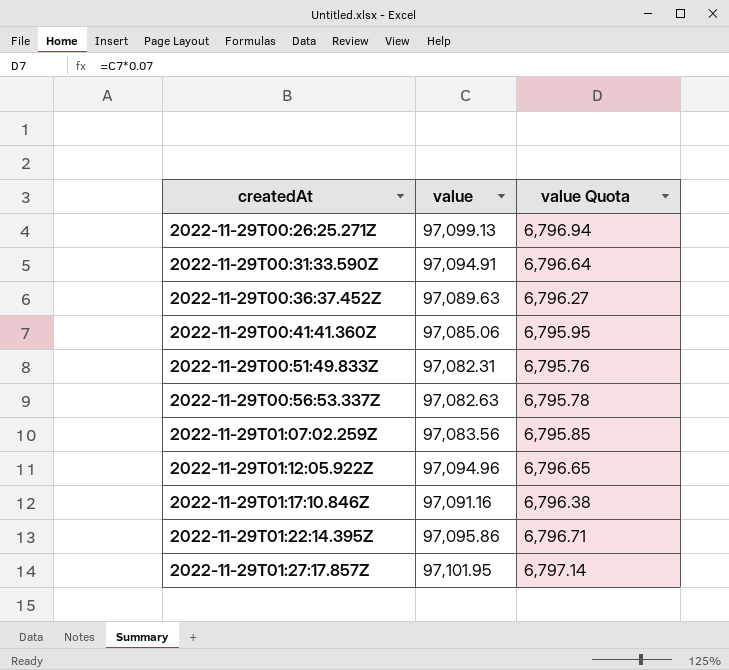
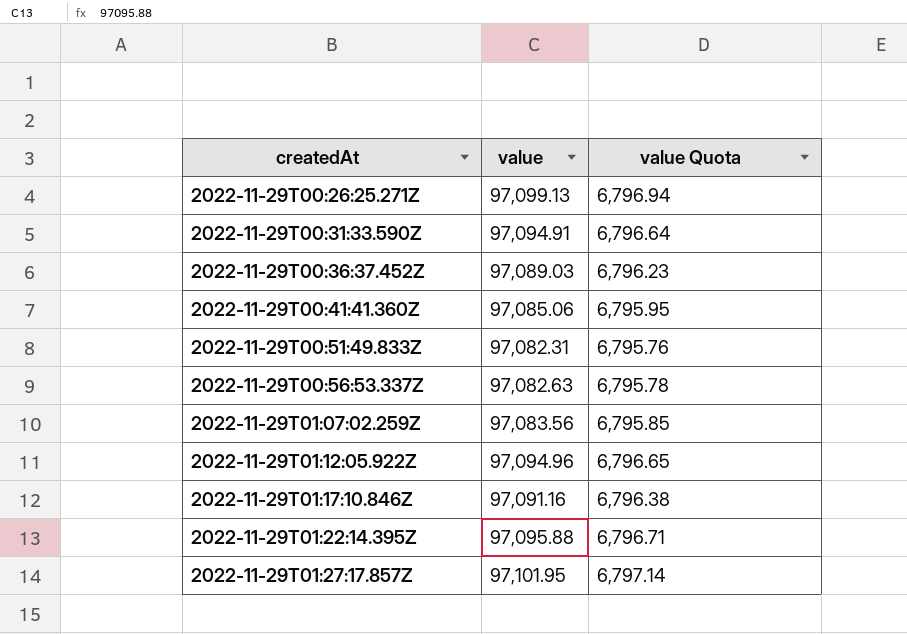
2022-11-29T00:36:37.452Z | value: 97,089.63 -> 97,089.03
2022-11-29T00:36:37.452Z | value Quota: 6,796.27 -> 6,796.23
2022-11-29T01:22:14.395Z | value: 97,095.86 -> 97,095.88

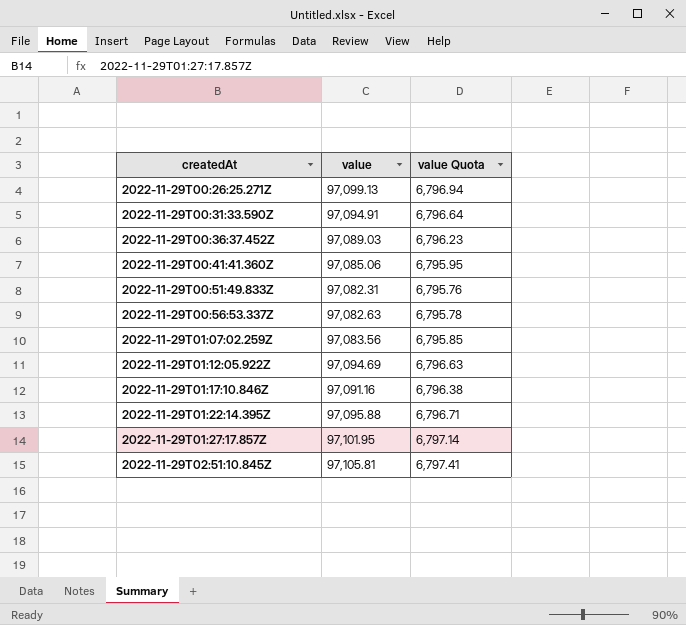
2022-11-29T01:12:05.922Z | value: 97,094.96 -> 97,094.69
2022-11-29T01:12:05.922Z | value Quota: 6,796.65 -> 6,796.63
row 2022-11-29T02:51:10.845Z: none -> 97,105.81 | 6,797.41

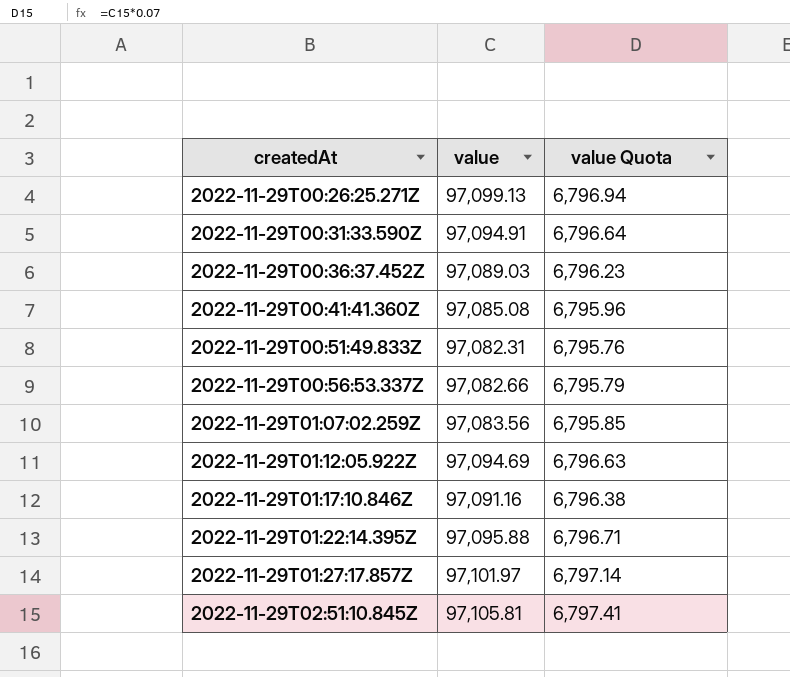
2022-11-29T00:41:41.360Z | value: 97,085.06 -> 97,085.08
2022-11-29T00:41:41.360Z | value Quota: 6,795.95 -> 6,795.96
2022-11-29T00:56:53.337Z | value: 97,082.63 -> 97,082.66
2022-11-29T00:56:53.337Z | value Quota: 6,795.78 -> 6,795.79
2022-11-29T01:27:17.857Z | value: 97,101.95 -> 97,101.97

